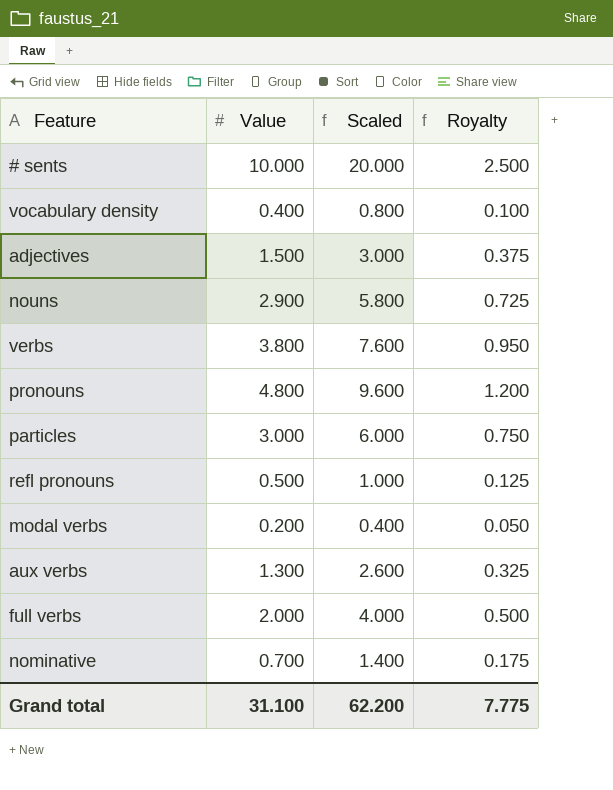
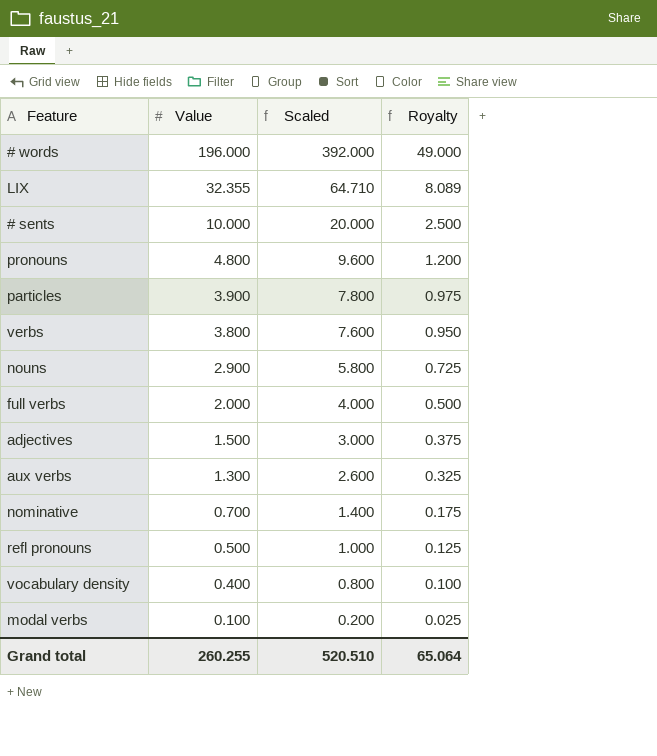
row order: none -> Value descending
row # words: none -> 196.000 | 392.000 | 49.000
row LIX: none -> 32.355 | 64.710 | 8.089
particles | Value: 3.000 -> 3.900
particles | Scaled: 6.000 -> 7.800
particles | Royalty: 0.750 -> 0.975
modal verbs | Value: 0.200 -> 0.100
modal verbs | Scaled: 0.400 -> 0.200
modal verbs | Royalty: 0.050 -> 0.025
Grand total | Value: 31.100 -> 260.255
Grand total | Scaled: 62.200 -> 520.510
Grand total | Royalty: 7.775 -> 65.064

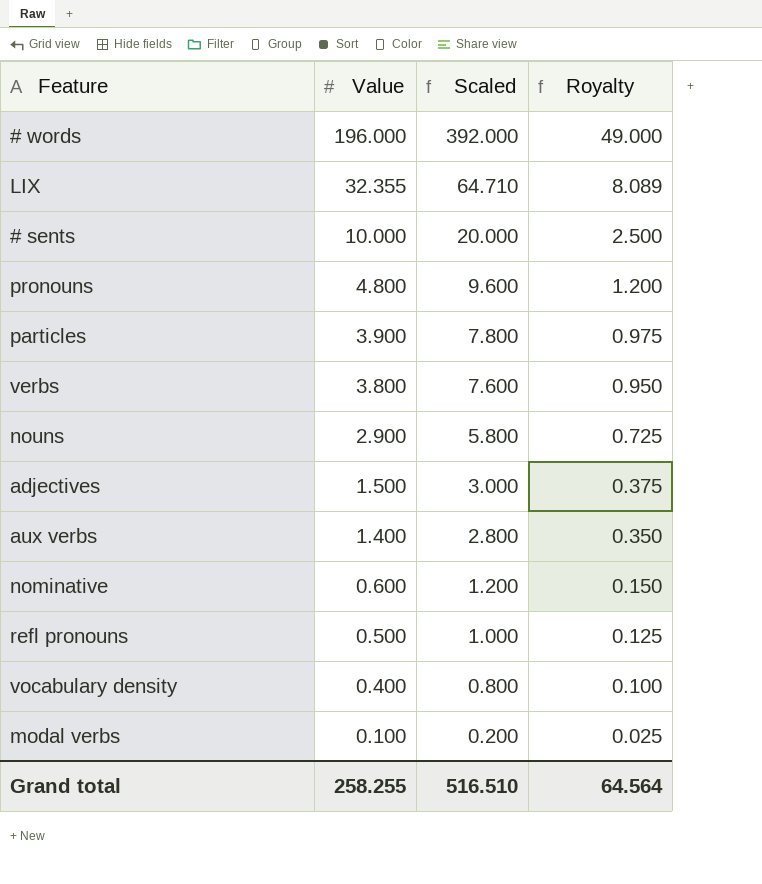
row full verbs: 2.000 | 4.000 | 0.500 -> none
aux verbs | Value: 1.300 -> 1.400
aux verbs | Scaled: 2.600 -> 2.800
aux verbs | Royalty: 0.325 -> 0.350
nominative | Value: 0.700 -> 0.600
nominative | Scaled: 1.400 -> 1.200
nominative | Royalty: 0.175 -> 0.150
Grand total | Value: 260.255 -> 258.255
Grand total | Scaled: 520.510 -> 516.510
Grand total | Royalty: 65.064 -> 64.564

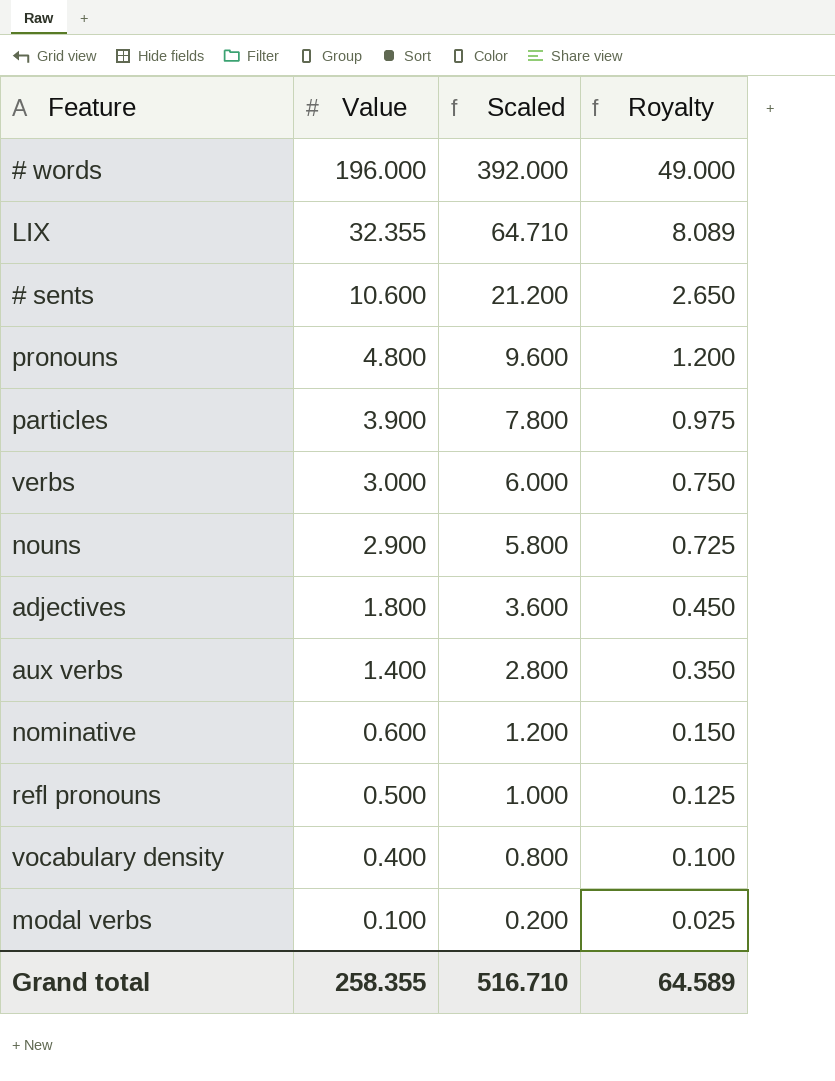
# sents | Value: 10.000 -> 10.600
# sents | Scaled: 20.000 -> 21.200
# sents | Royalty: 2.500 -> 2.650
verbs | Value: 3.800 -> 3.000
verbs | Scaled: 7.600 -> 6.000
verbs | Royalty: 0.950 -> 0.750
adjectives | Value: 1.500 -> 1.800
adjectives | Scaled: 3.000 -> 3.600
adjectives | Royalty: 0.375 -> 0.450
Grand total | Value: 258.255 -> 258.355
Grand total | Scaled: 516.510 -> 516.710
Grand total | Royalty: 64.564 -> 64.589

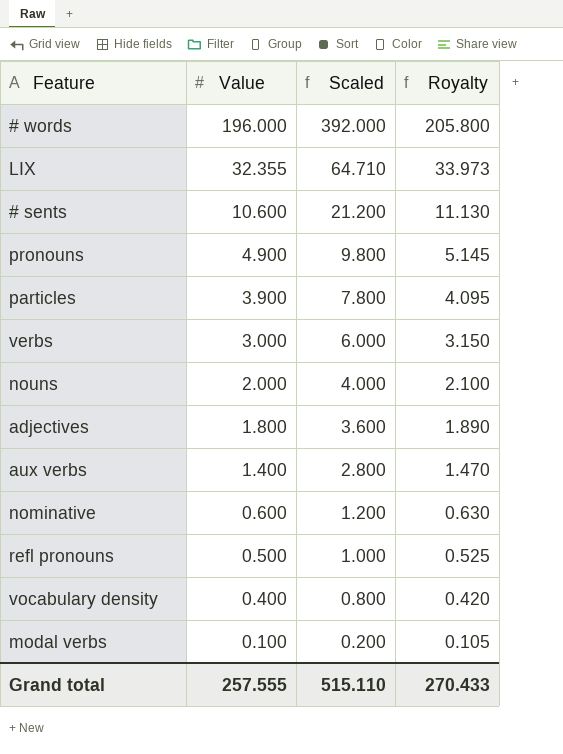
column Royalty | formula: [Value] * 0.25 -> [Value] * 1.05
pronouns | Value: 4.800 -> 4.900
pronouns | Scaled: 9.600 -> 9.800
nouns | Value: 2.900 -> 2.000
nouns | Scaled: 5.800 -> 4.000
Grand total | Value: 258.355 -> 257.555
Grand total | Scaled: 516.710 -> 515.110
Grand total | Royalty: 64.589 -> 270.433

